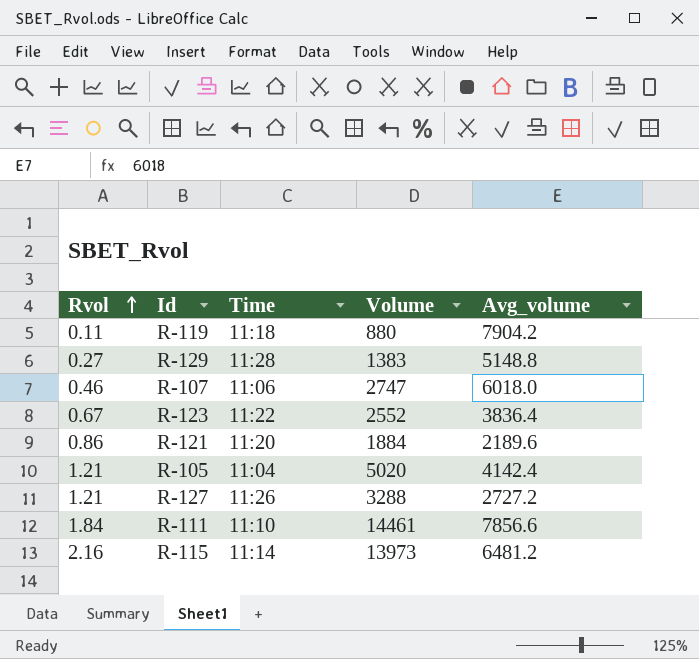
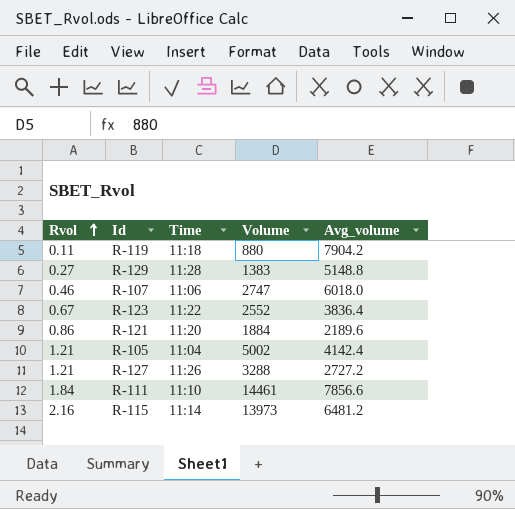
R-105 | Volume: 5020 -> 5002

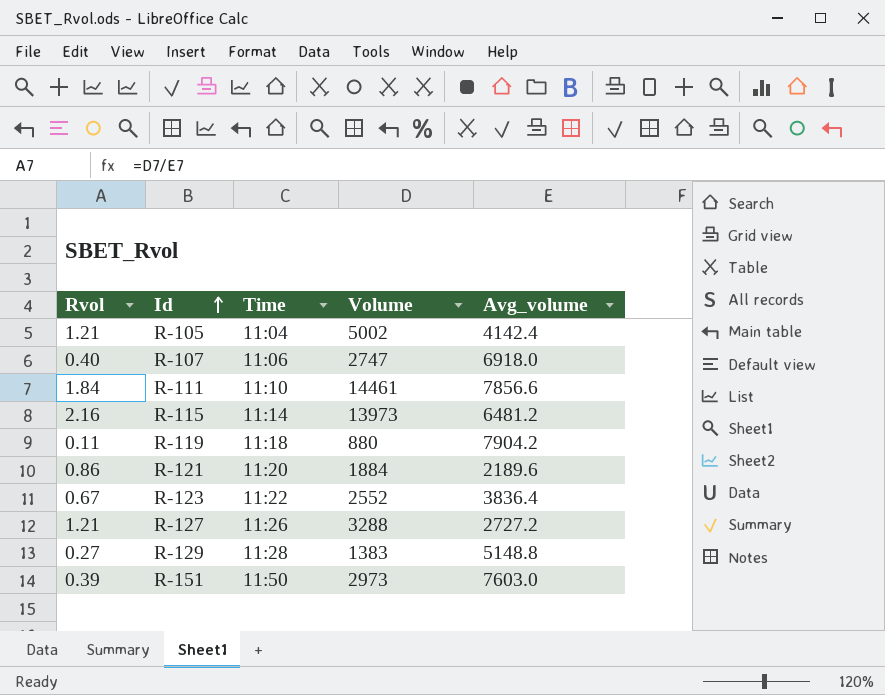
row order: Rvol ascending -> Id ascending
R-107 | Rvol: 0.46 -> 0.40
R-107 | Avg_volume: 6018.0 -> 6918.0
row R-151: none -> 0.39 | 11:50 | 2973 | 7603.0

